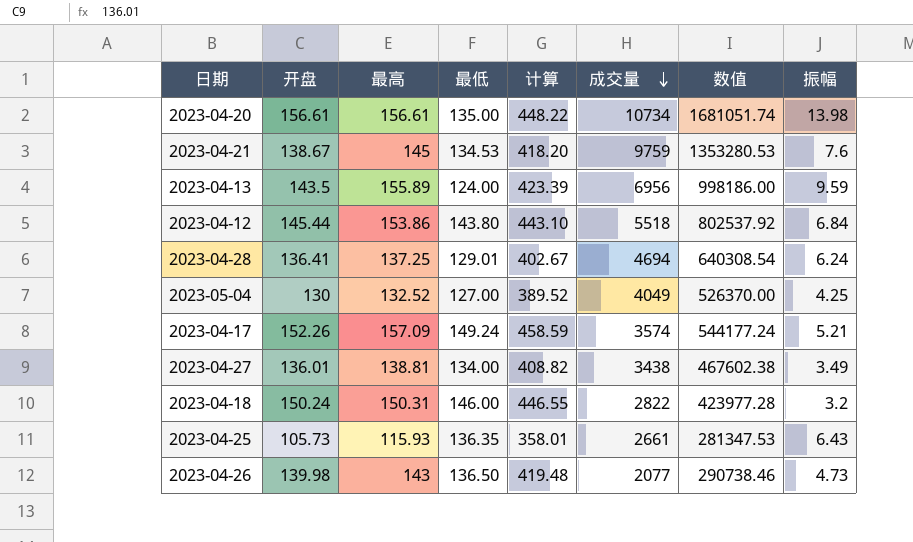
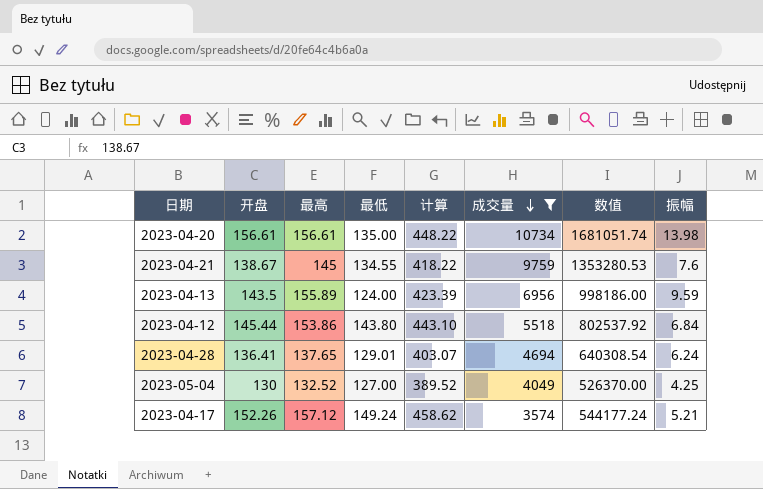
filter: none -> 成交量 >= 3574
2023-04-21 | 最低: 134.53 -> 134.55
2023-04-21 | 计算: 418.20 -> 418.22
2023-04-28 | 最高: 137.25 -> 137.65
2023-04-28 | 计算: 402.67 -> 403.07
2023-04-17 | 最高: 157.09 -> 157.12
2023-04-17 | 计算: 458.59 -> 458.62

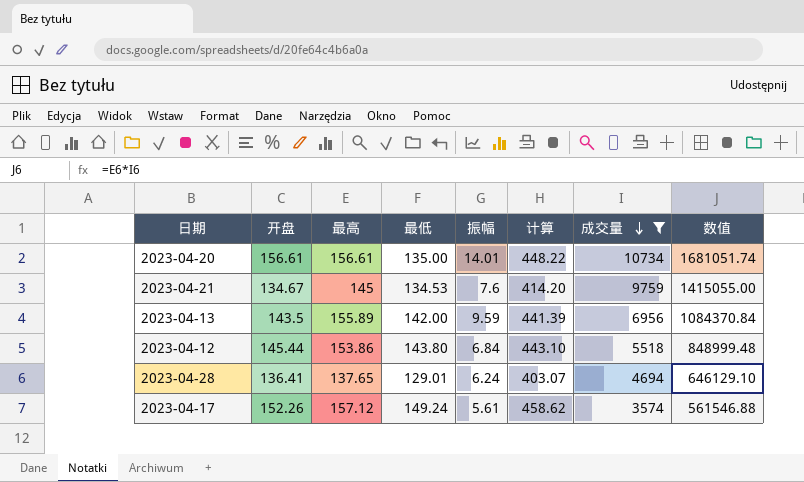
column 振幅 | position: 8 -> 5
column 数值 | formula: [开盘] * [成交量] -> [最高] * [成交量]
row 2023-05-04: 130 | 132.52 | 127.00 | 389.52 | 4049 | 526370.00 | 4.25 -> none
2023-04-20 | 振幅: 13.98 -> 14.01
2023-04-21 | 开盘: 138.67 -> 134.67
2023-04-21 | 最低: 134.55 -> 134.53
2023-04-21 | 计算: 418.22 -> 414.20
2023-04-13 | 最低: 124.00 -> 142.00
2023-04-13 | 计算: 423.39 -> 441.39
2023-04-17 | 振幅: 5.21 -> 5.61

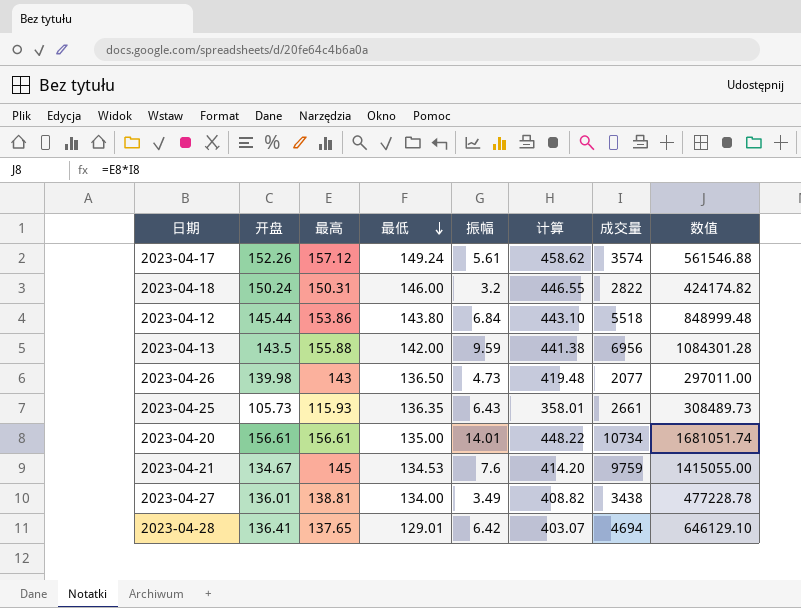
filter: 成交量 >= 3574 -> none
row order: 成交量 descending -> 最低 descending
2023-04-13 | 最高: 155.89 -> 155.88
2023-04-13 | 计算: 441.39 -> 441.38
2023-04-13 | 数值: 1084370.84 -> 1084301.28
2023-04-28 | 振幅: 6.24 -> 6.42

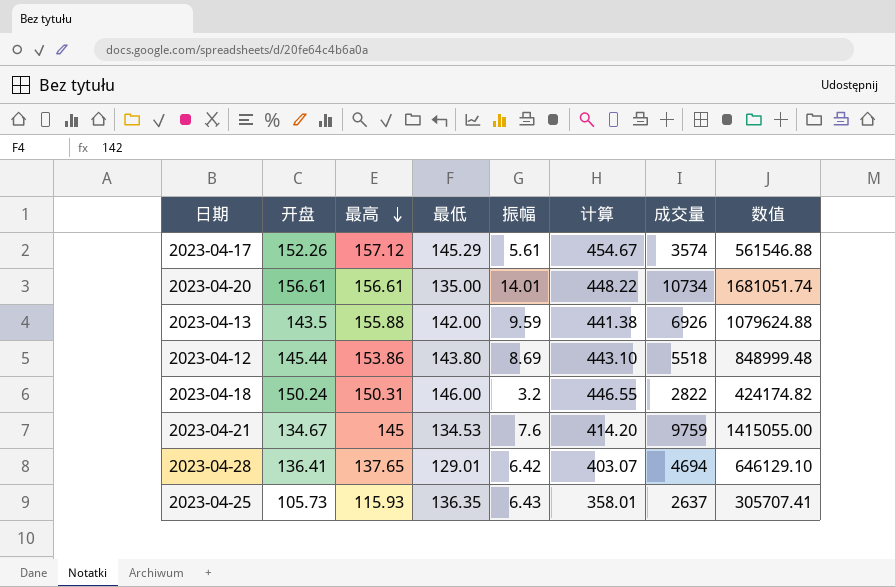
row order: 最低 descending -> 最高 descending
row 2023-04-26: 139.98 | 143 | 136.50 | 4.73 | 419.48 | 2077 | 297011.00 -> none
row 2023-04-27: 136.01 | 138.81 | 134.00 | 3.49 | 408.82 | 3438 | 477228.78 -> none
2023-04-17 | 最低: 149.24 -> 145.29
2023-04-17 | 计算: 458.62 -> 454.67
2023-04-13 | 成交量: 6956 -> 6926
2023-04-13 | 数值: 1084301.28 -> 1079624.88
2023-04-12 | 振幅: 6.84 -> 8.69
2023-04-25 | 成交量: 2661 -> 2637
2023-04-25 | 数值: 308489.73 -> 305707.41

